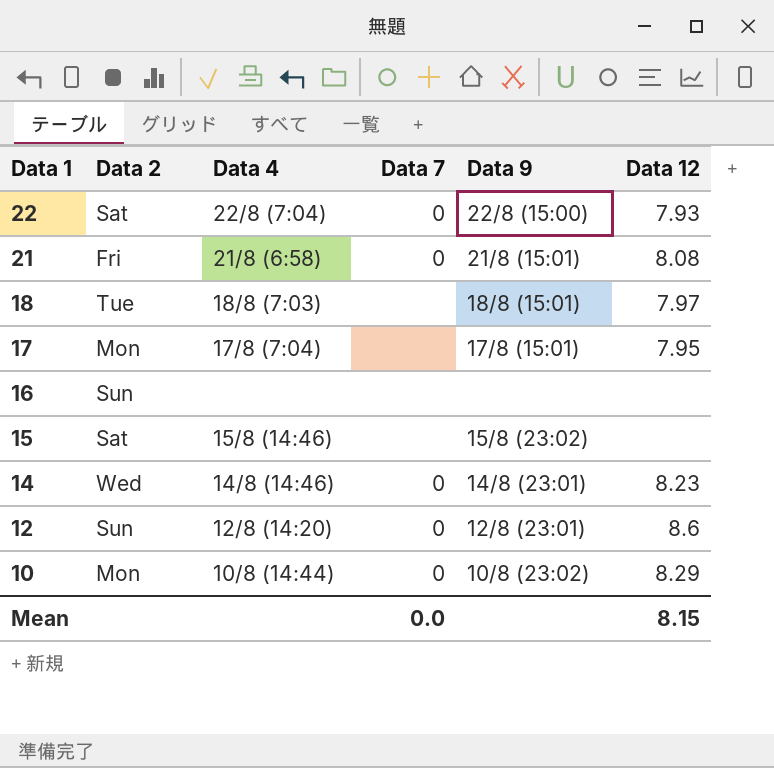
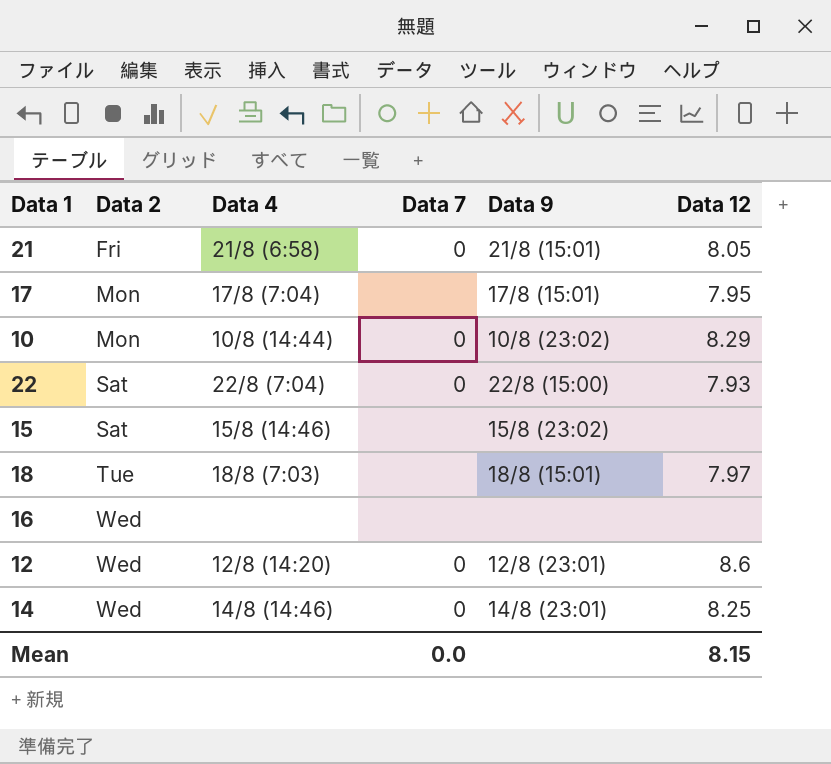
row order: Data 1 descending -> Data 2 ascending
21 | Data 12: 8.08 -> 8.05
16 | Data 2: Sun -> Wed
12 | Data 2: Sun -> Wed
14 | Data 12: 8.23 -> 8.25

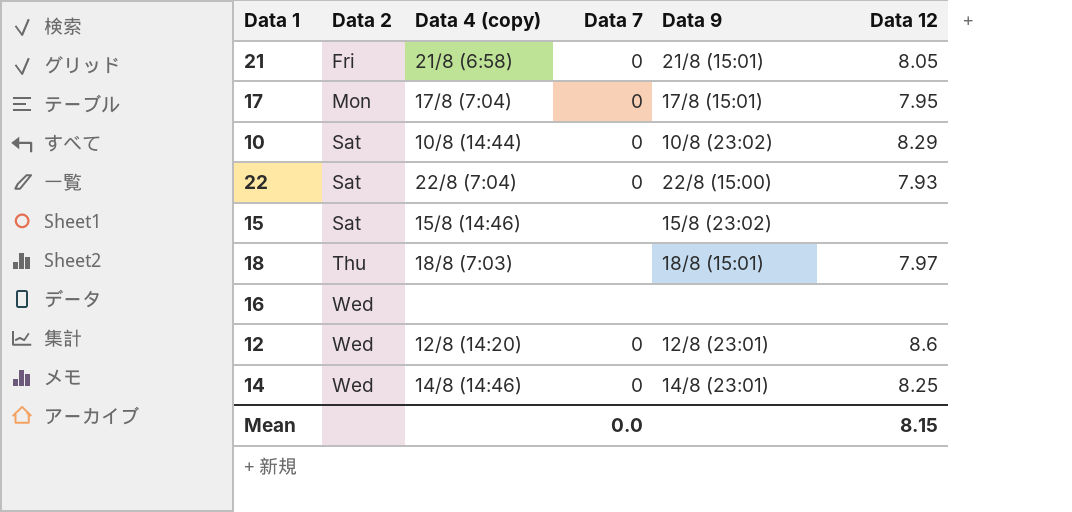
column name: Data 4 -> Data 4 (copy)
17 | Data 7: none -> 0
10 | Data 2: Mon -> Sat
18 | Data 2: Tue -> Thu

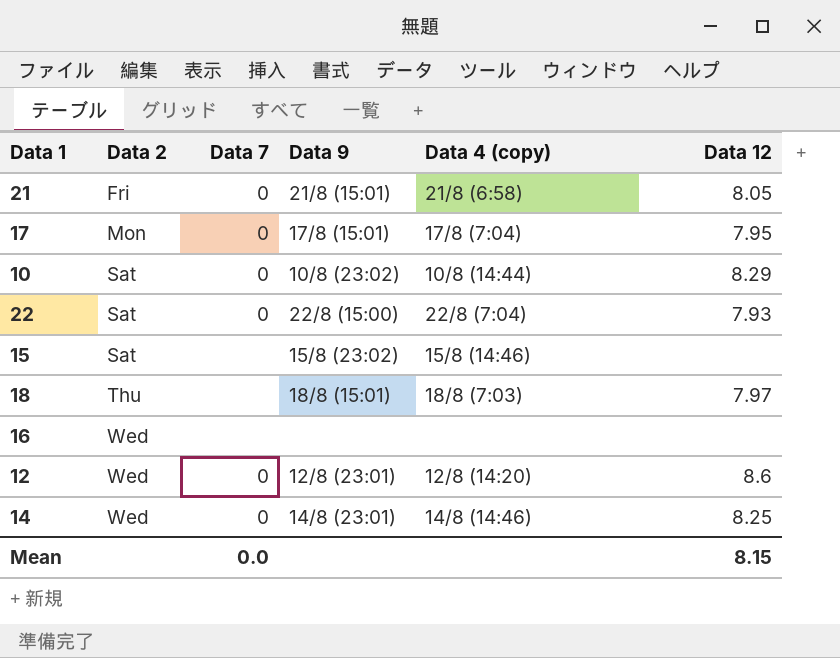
column Data 4 (copy) | position: 3 -> 5

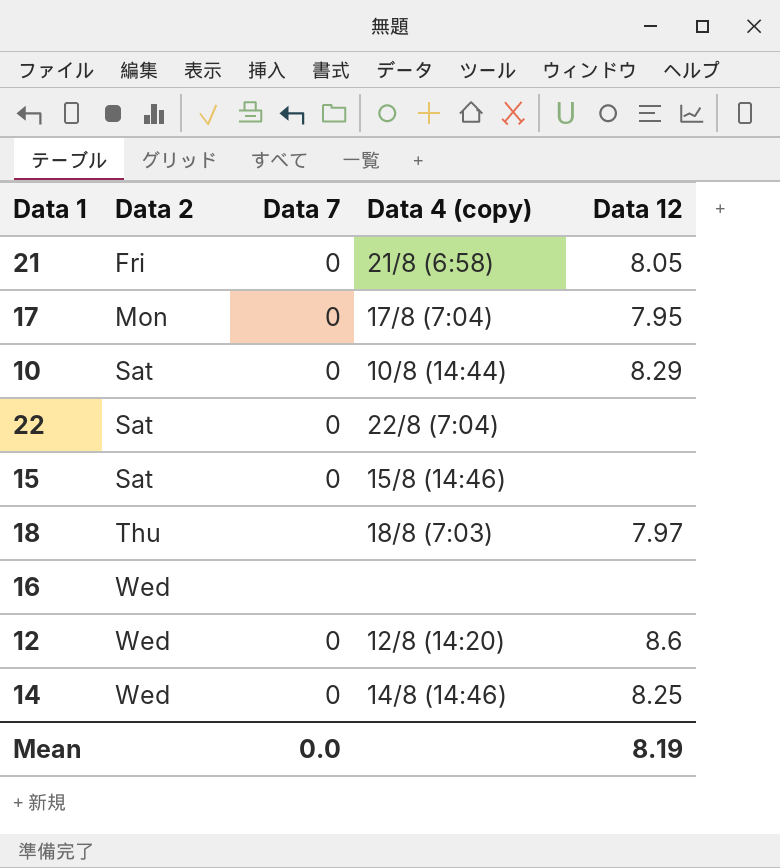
column Data 9 | position: 4 -> none
22 | Data 12: 7.93 -> none
15 | Data 7: none -> 0
Mean | Data 12: 8.15 -> 8.19

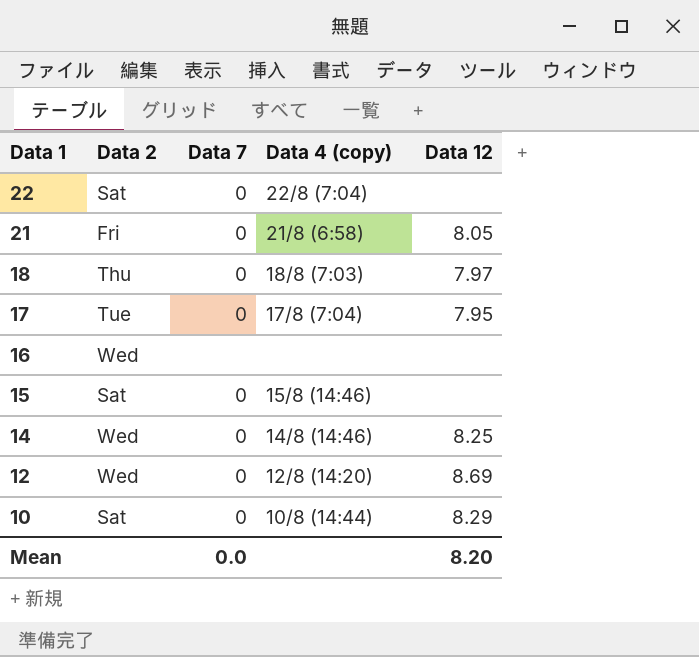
row order: Data 2 ascending -> Data 1 descending
18 | Data 7: none -> 0
17 | Data 2: Mon -> Tue
12 | Data 12: 8.6 -> 8.69
Mean | Data 12: 8.19 -> 8.20

